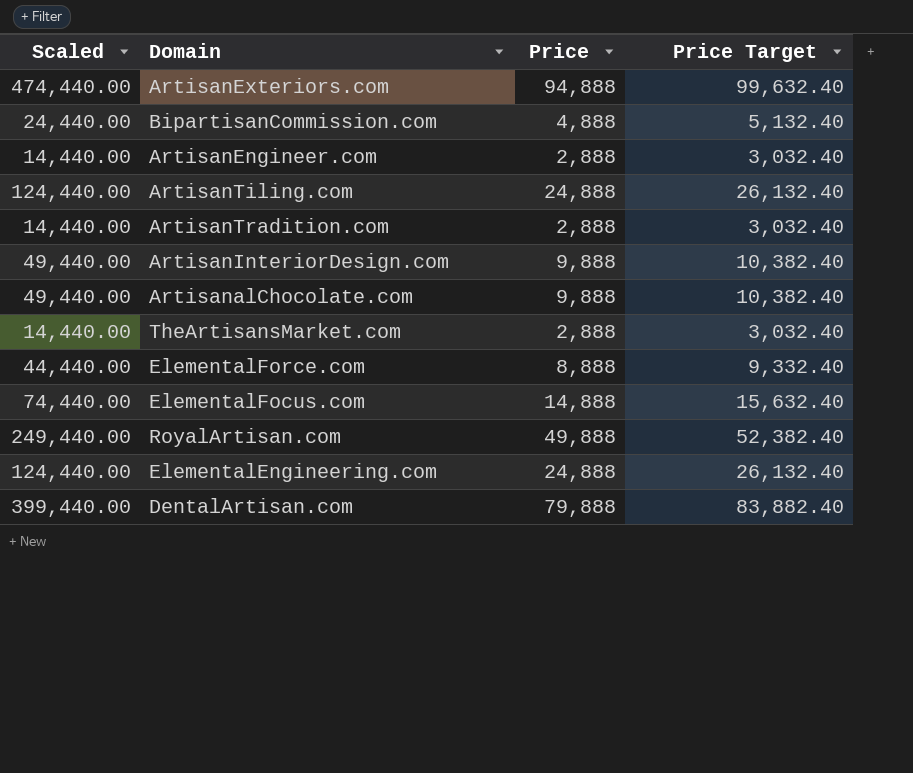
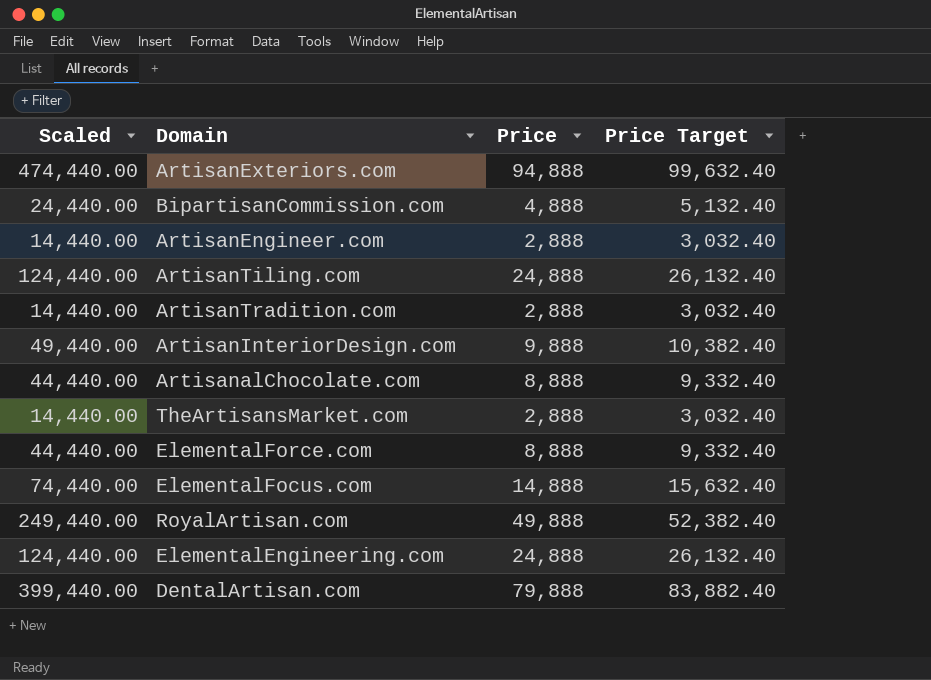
ArtisanalChocolate.com | Scaled: 49,440.00 -> 44,440.00
ArtisanalChocolate.com | Price: 9,888 -> 8,888
ArtisanalChocolate.com | Price Target: 10,382.40 -> 9,332.40

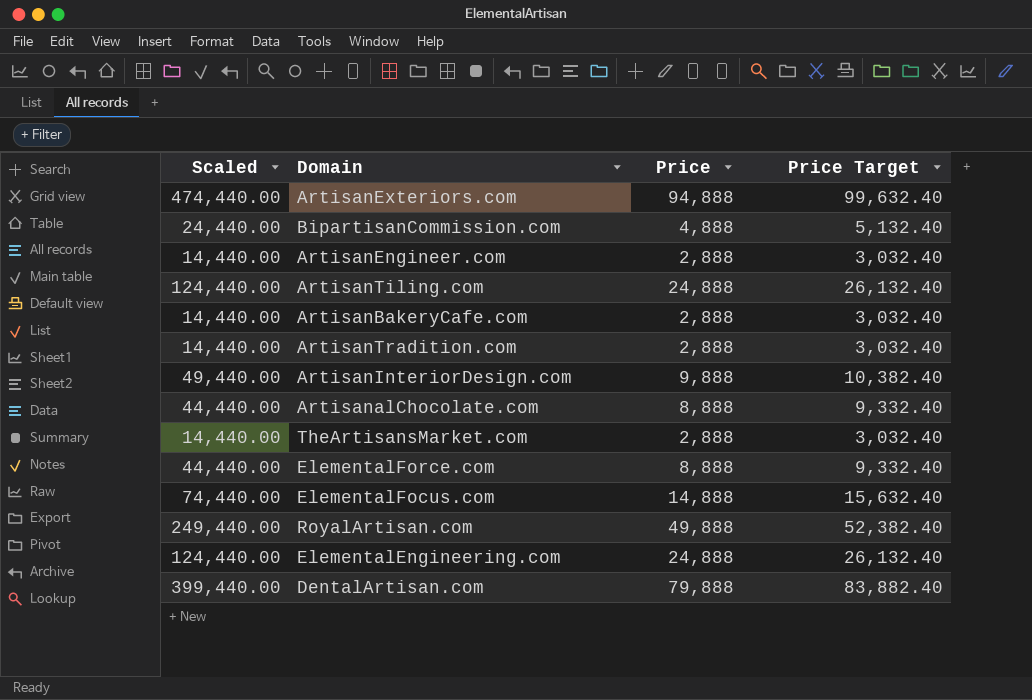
row ArtisanBakeryCafe.com: none -> 14,440.00 | 2,888 | 3,032.40

